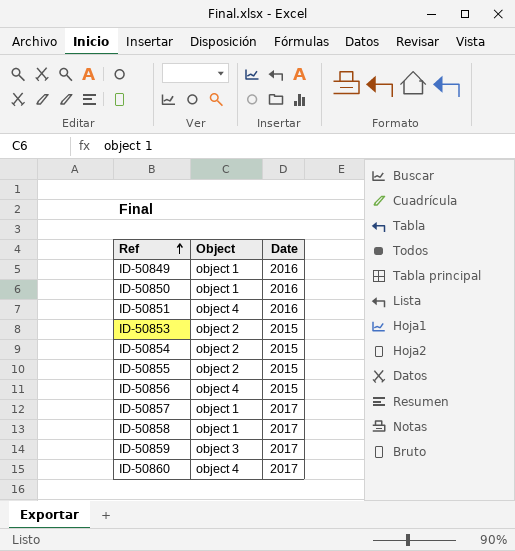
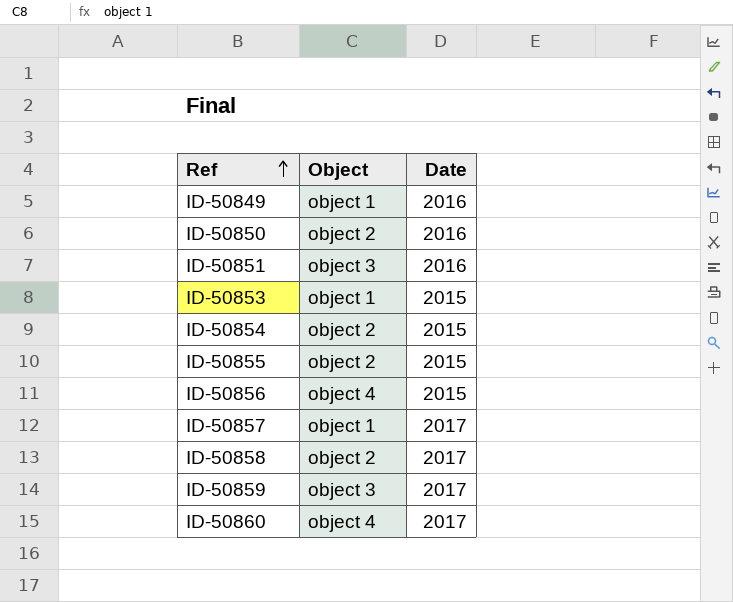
ID-50850 | Object: object 1 -> object 2
ID-50851 | Object: object 4 -> object 3
ID-50853 | Object: object 2 -> object 1
ID-50858 | Object: object 1 -> object 2

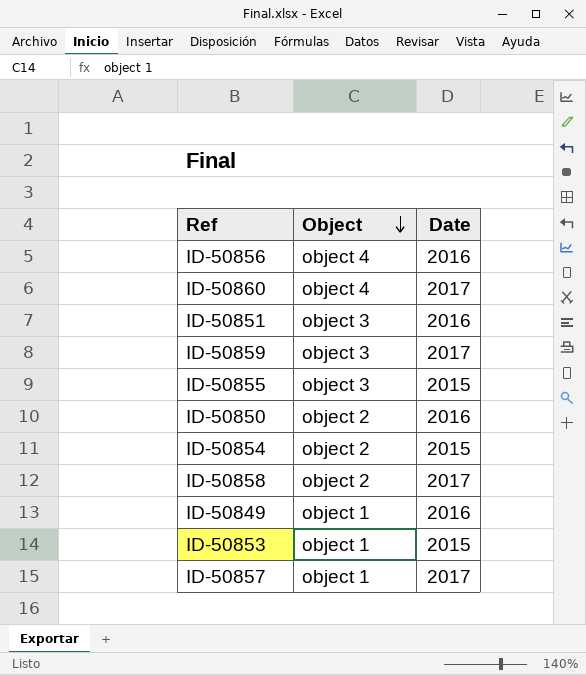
row order: Ref ascending -> Object descending
ID-50856 | Date: 2015 -> 2016
ID-50855 | Object: object 2 -> object 3

